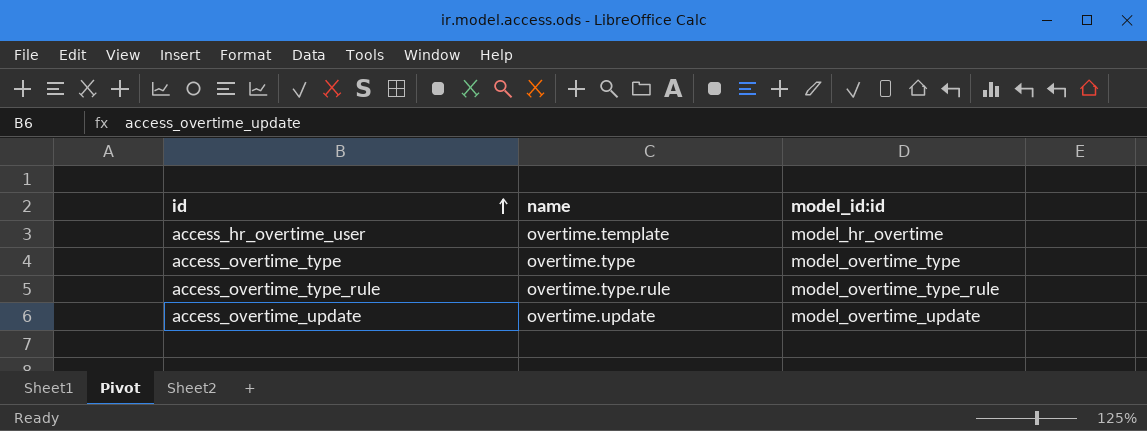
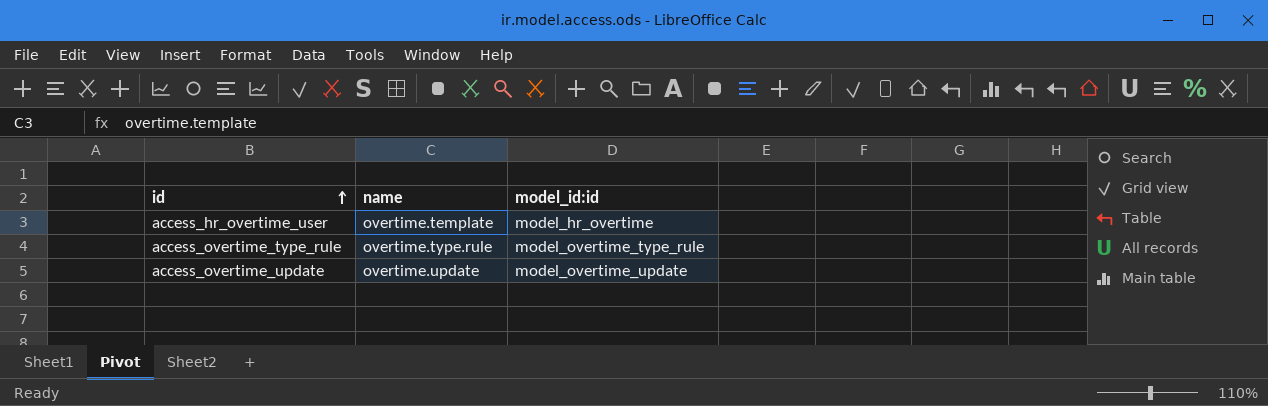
row access_overtime_type: overtime.type | model_overtime_type -> none

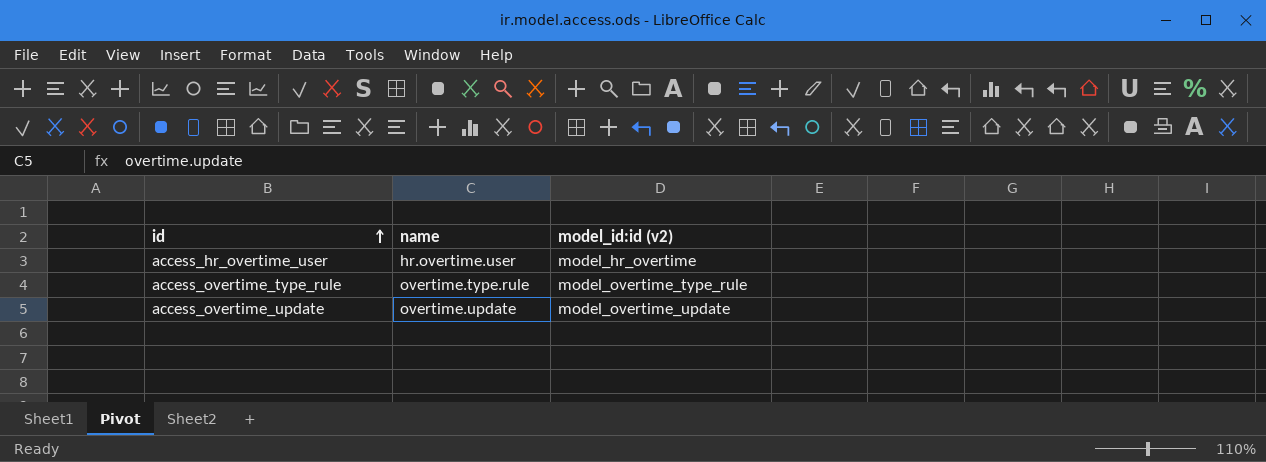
column name: model_id:id -> model_id:id (v2)
access_hr_overtime_user | name: overtime.template -> hr.overtime.user

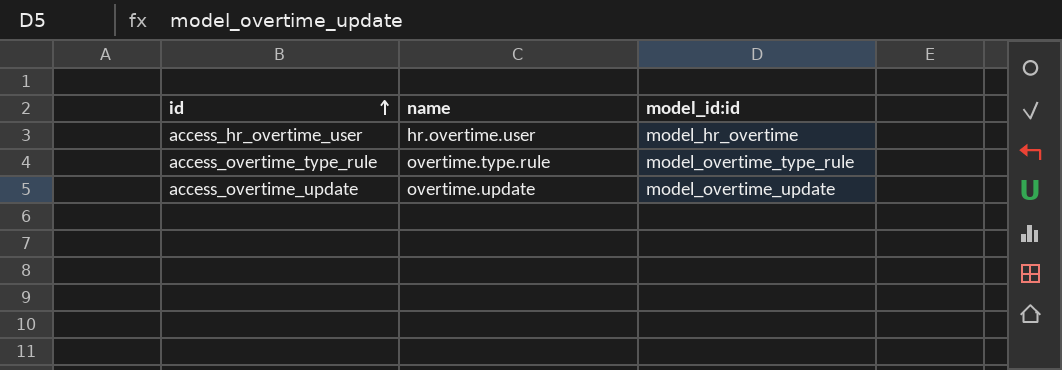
column name: model_id:id (v2) -> model_id:id

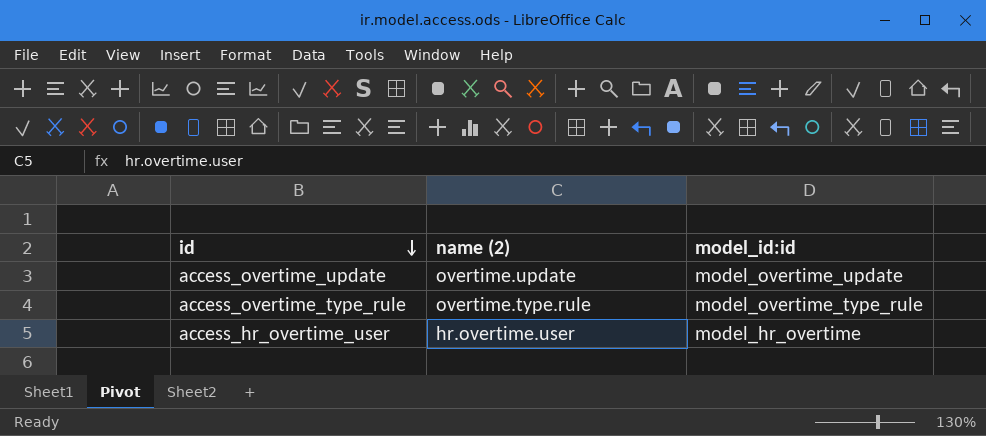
row order: id ascending -> id descending
column name: name -> name (2)

